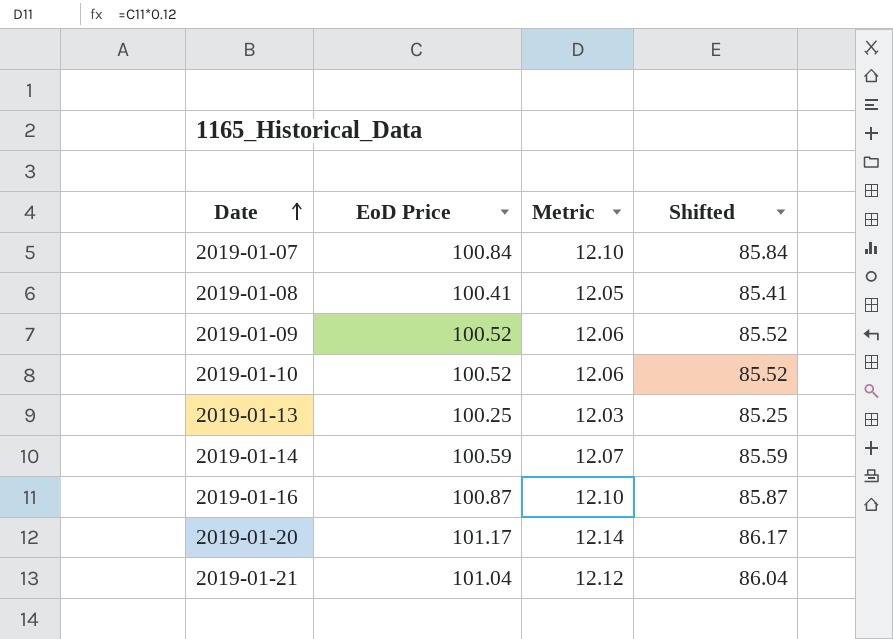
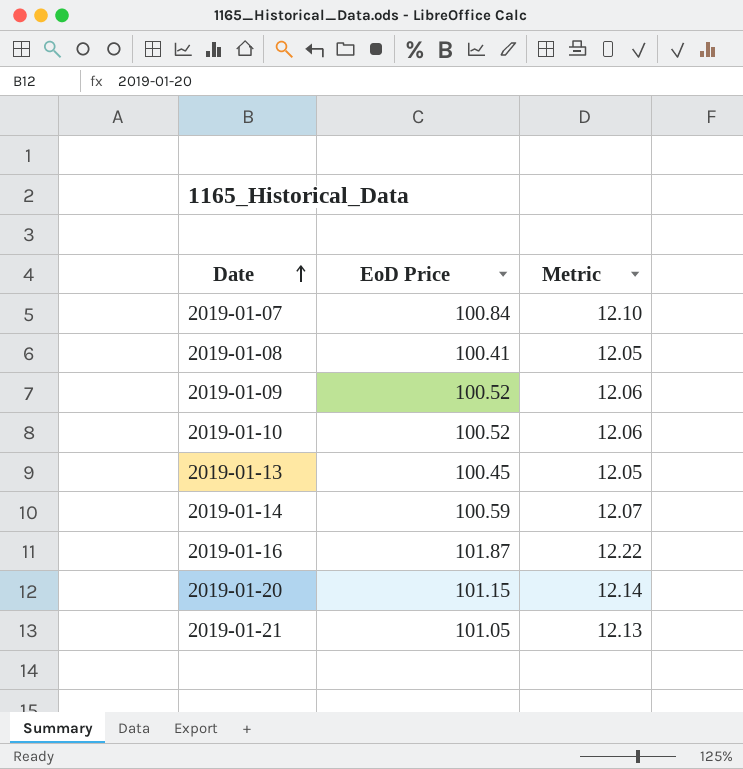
column Shifted | formula: [EoD Price] - 15 -> none
2019-01-13 | EoD Price: 100.25 -> 100.45
2019-01-13 | Metric: 12.03 -> 12.05
2019-01-16 | EoD Price: 100.87 -> 101.87
2019-01-16 | Metric: 12.10 -> 12.22
2019-01-20 | EoD Price: 101.17 -> 101.15
2019-01-21 | EoD Price: 101.04 -> 101.05
2019-01-21 | Metric: 12.12 -> 12.13

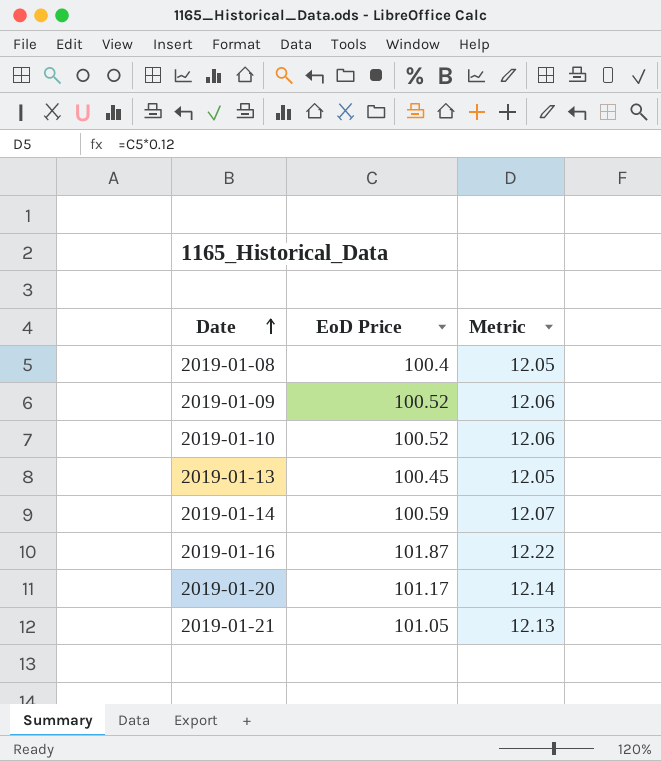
row 2019-01-07: 100.84 | 12.10 -> none
2019-01-08 | EoD Price: 100.41 -> 100.4
2019-01-20 | EoD Price: 101.15 -> 101.17

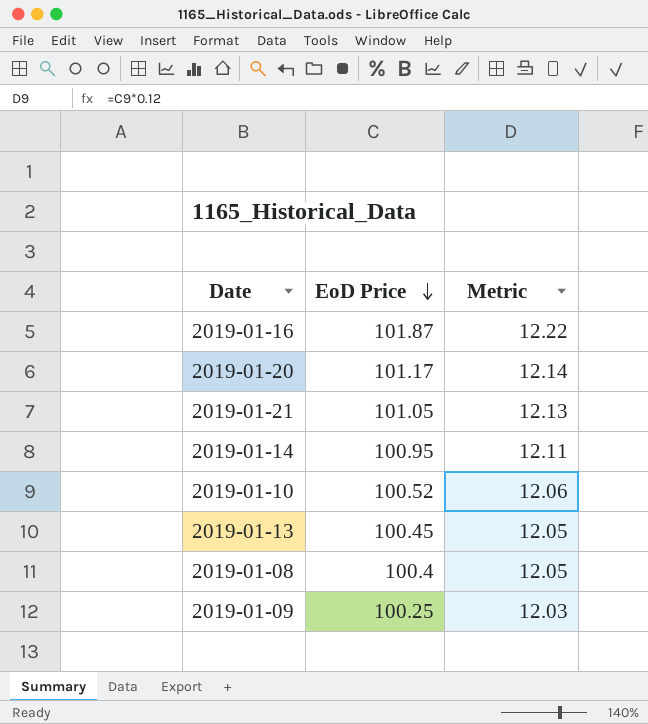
row order: Date ascending -> EoD Price descending
2019-01-14 | EoD Price: 100.59 -> 100.95
2019-01-14 | Metric: 12.07 -> 12.11
2019-01-09 | EoD Price: 100.52 -> 100.25
2019-01-09 | Metric: 12.06 -> 12.03

